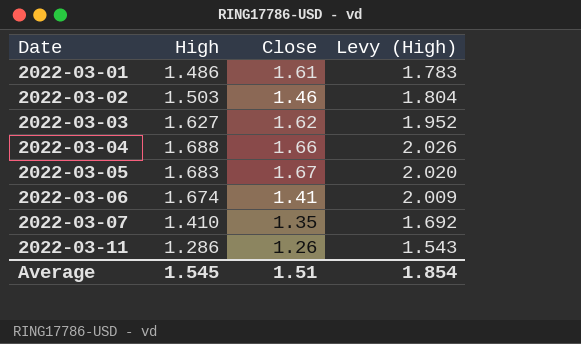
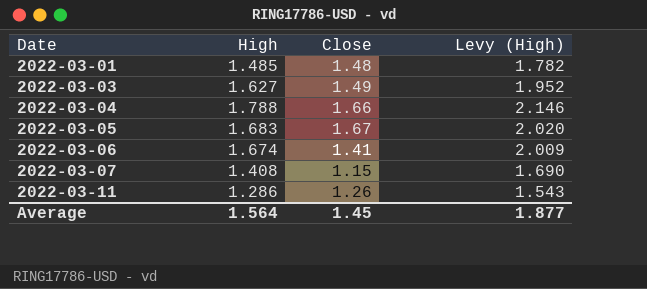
row 2022-03-02: 1.503 | 1.46 | 1.804 -> none
2022-03-01 | High: 1.486 -> 1.485
2022-03-01 | Close: 1.61 -> 1.48
2022-03-01 | Levy (High): 1.783 -> 1.782
2022-03-03 | Close: 1.62 -> 1.49
2022-03-04 | High: 1.688 -> 1.788
2022-03-04 | Levy (High): 2.026 -> 2.146
2022-03-07 | High: 1.410 -> 1.408
2022-03-07 | Close: 1.35 -> 1.15
2022-03-07 | Levy (High): 1.692 -> 1.690
Average | High: 1.545 -> 1.564
Average | Close: 1.51 -> 1.45
Average | Levy (High): 1.854 -> 1.877

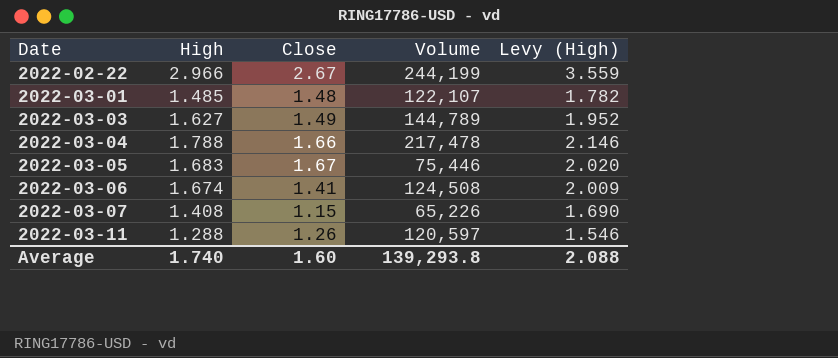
column Volume | position: none -> 4
row 2022-02-22: none -> 2.966 | 2.67 | 244,199 | 3.559
2022-03-11 | High: 1.286 -> 1.288
2022-03-11 | Levy (High): 1.543 -> 1.546
Average | High: 1.564 -> 1.740
Average | Close: 1.45 -> 1.60
Average | Levy (High): 1.877 -> 2.088

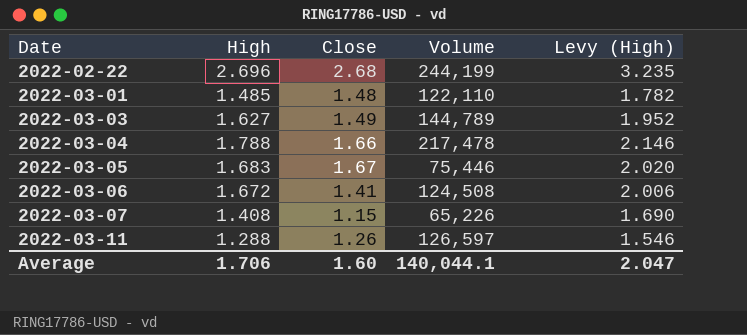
2022-02-22 | High: 2.966 -> 2.696
2022-02-22 | Close: 2.67 -> 2.68
2022-02-22 | Levy (High): 3.559 -> 3.235
2022-03-01 | Volume: 122,107 -> 122,110
2022-03-06 | High: 1.674 -> 1.672
2022-03-06 | Levy (High): 2.009 -> 2.006
2022-03-11 | Volume: 120,597 -> 126,597
Average | High: 1.740 -> 1.706
Average | Volume: 139,293.8 -> 140,044.1
Average | Levy (High): 2.088 -> 2.047

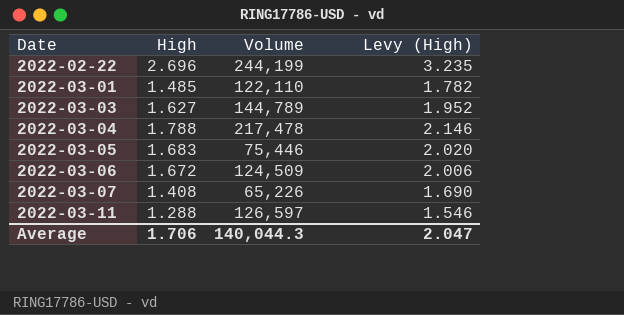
column Close | position: 3 -> none
2022-03-06 | Volume: 124,508 -> 124,509
Average | Volume: 140,044.1 -> 140,044.3

